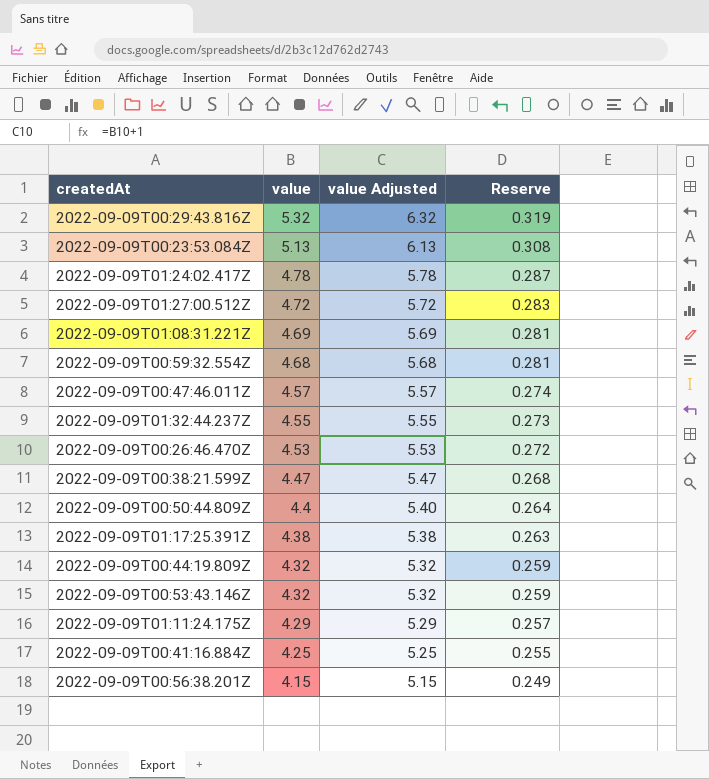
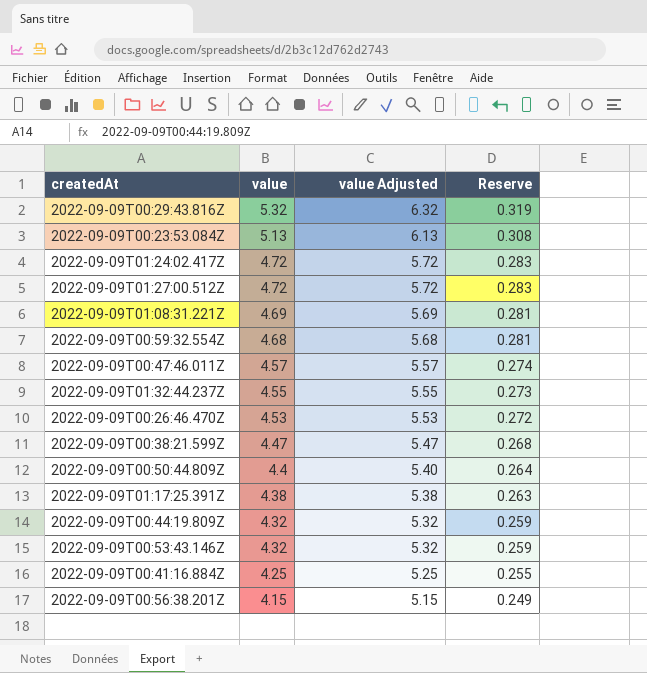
row 2022-09-09T01:11:24.175Z: 4.29 | 5.29 | 0.257 -> none
2022-09-09T01:24:02.417Z | value: 4.78 -> 4.72
2022-09-09T01:24:02.417Z | value Adjusted: 5.78 -> 5.72
2022-09-09T01:24:02.417Z | Reserve: 0.287 -> 0.283

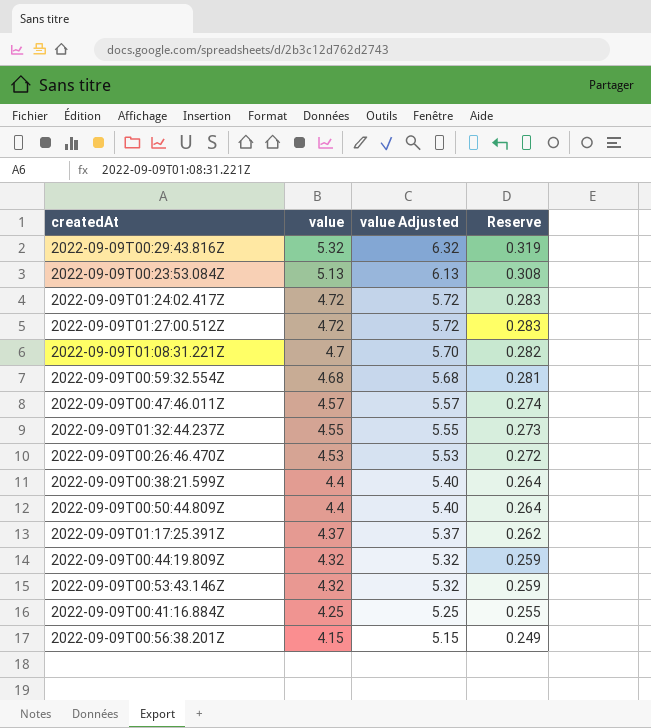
2022-09-09T01:08:31.221Z | value: 4.69 -> 4.7
2022-09-09T01:08:31.221Z | value Adjusted: 5.69 -> 5.70
2022-09-09T01:08:31.221Z | Reserve: 0.281 -> 0.282
2022-09-09T00:38:21.599Z | value: 4.47 -> 4.4
2022-09-09T00:38:21.599Z | value Adjusted: 5.47 -> 5.40
2022-09-09T00:38:21.599Z | Reserve: 0.268 -> 0.264
2022-09-09T01:17:25.391Z | value: 4.38 -> 4.37
2022-09-09T01:17:25.391Z | value Adjusted: 5.38 -> 5.37
2022-09-09T01:17:25.391Z | Reserve: 0.263 -> 0.262

